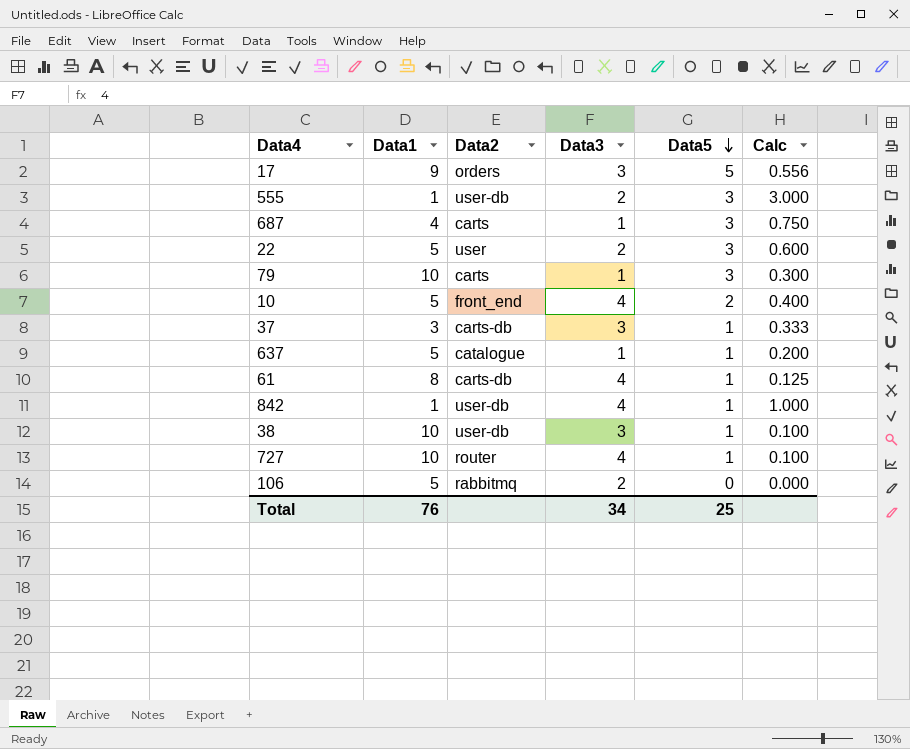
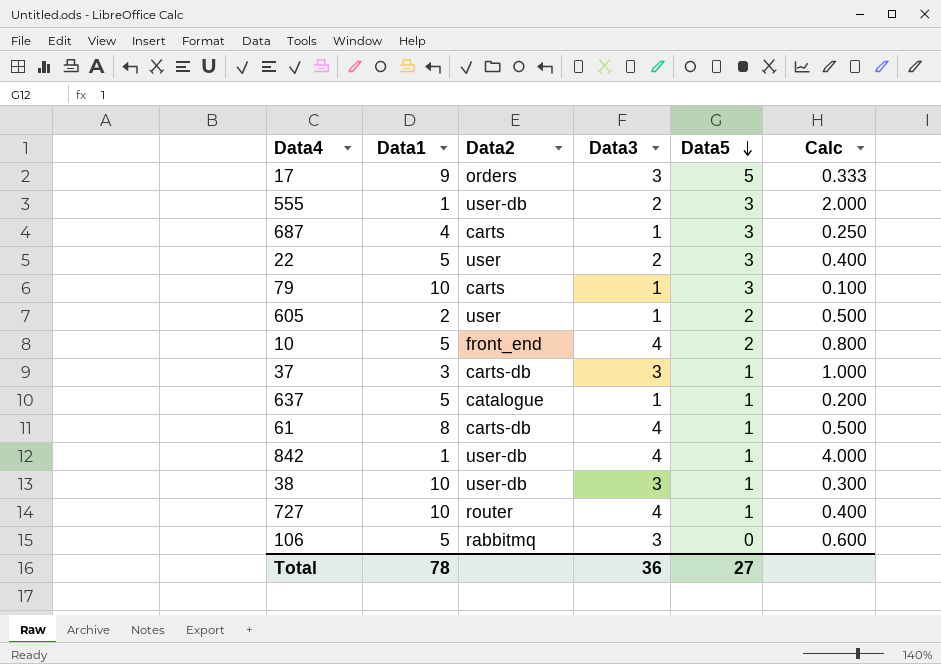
column Calc | formula: [Data5] / [Data1] -> [Data3] / [Data1]
row 605: none -> 2 | user | 1 | 2 | 0.500
106 | Data3: 2 -> 3
Total | Data1: 76 -> 78
Total | Data3: 34 -> 36
Total | Data5: 25 -> 27

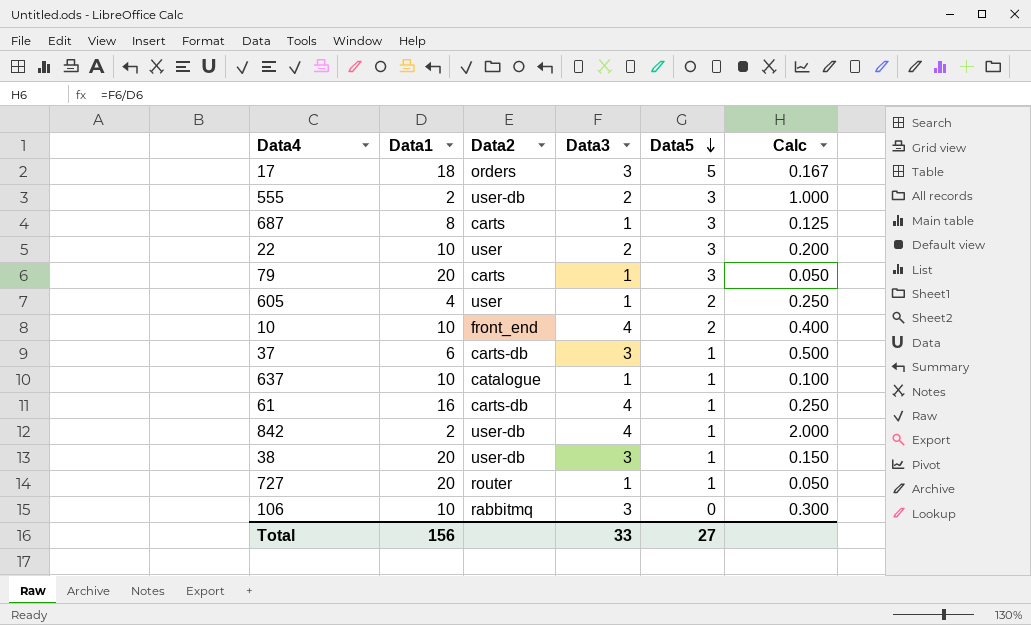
17 | Data1: 9 -> 18
17 | Calc: 0.333 -> 0.167
555 | Data1: 1 -> 2
555 | Calc: 2.000 -> 1.000
687 | Data1: 4 -> 8
687 | Calc: 0.250 -> 0.125
22 | Data1: 5 -> 10
22 | Calc: 0.400 -> 0.200
79 | Data1: 10 -> 20
79 | Calc: 0.100 -> 0.050
605 | Data1: 2 -> 4
605 | Calc: 0.500 -> 0.250
10 | Data1: 5 -> 10
10 | Calc: 0.800 -> 0.400
37 | Data1: 3 -> 6
37 | Calc: 1.000 -> 0.500
637 | Data1: 5 -> 10
637 | Calc: 0.200 -> 0.100
61 | Data1: 8 -> 16
61 | Calc: 0.500 -> 0.250
842 | Data1: 1 -> 2
842 | Calc: 4.000 -> 2.000
38 | Data1: 10 -> 20
38 | Calc: 0.300 -> 0.150
727 | Data1: 10 -> 20
727 | Data3: 4 -> 1
727 | Calc: 0.400 -> 0.050
106 | Data1: 5 -> 10
106 | Calc: 0.600 -> 0.300
Total | Data1: 78 -> 156
Total | Data3: 36 -> 33

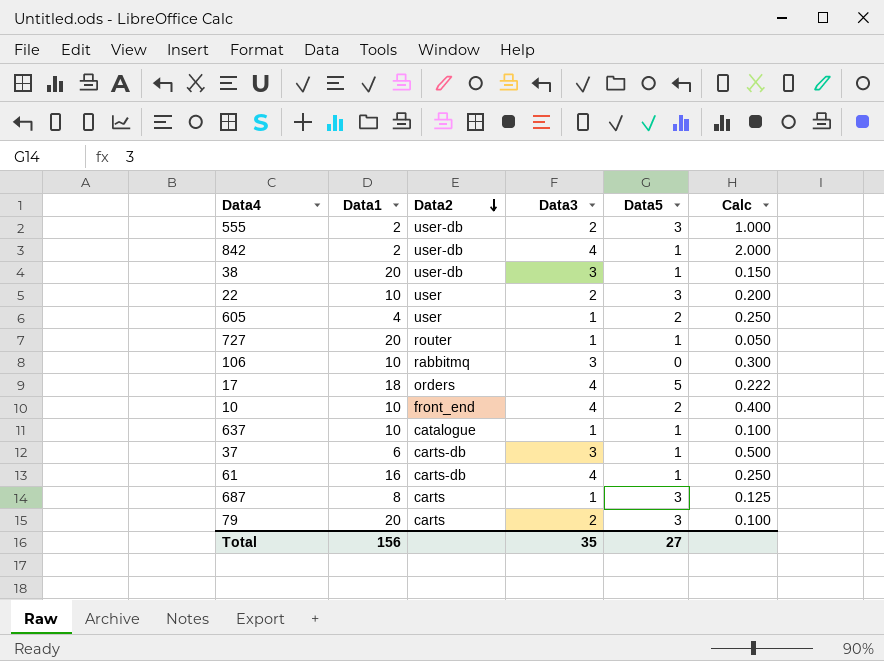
row order: Data5 descending -> Data2 descending
17 | Data3: 3 -> 4
17 | Calc: 0.167 -> 0.222
79 | Data3: 1 -> 2
79 | Calc: 0.050 -> 0.100
Total | Data3: 33 -> 35

